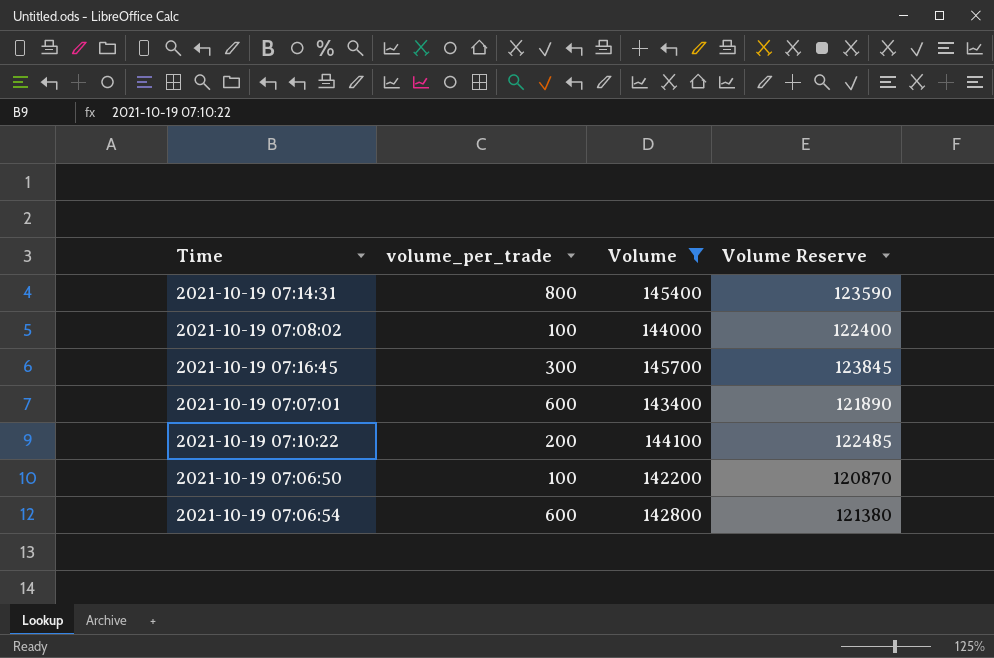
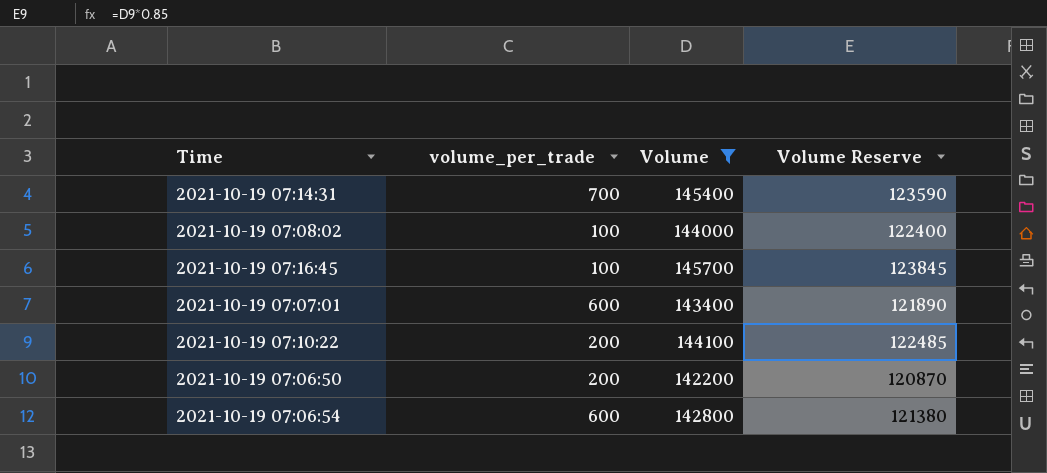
2021-10-19 07:14:31 | volume_per_trade: 800 -> 700
2021-10-19 07:16:45 | volume_per_trade: 300 -> 100
2021-10-19 07:06:50 | volume_per_trade: 100 -> 200

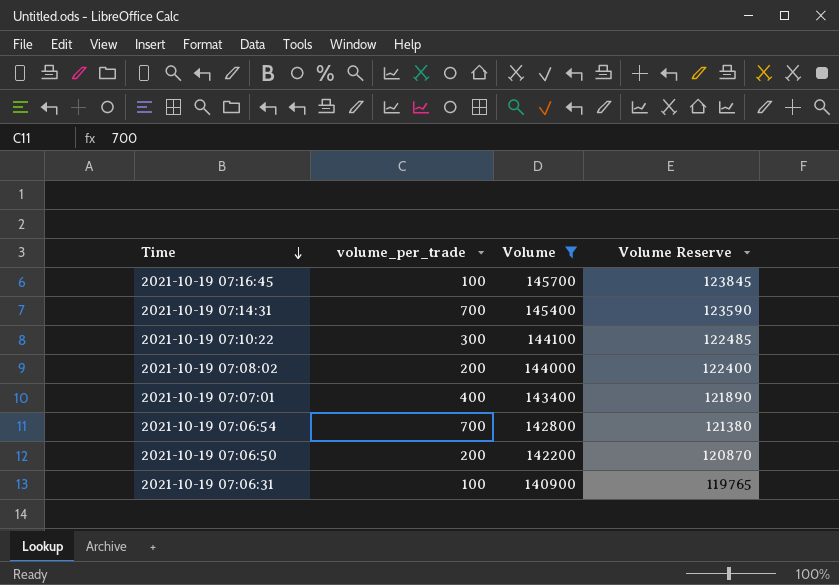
row order: none -> Time descending
2021-10-19 07:10:22 | volume_per_trade: 200 -> 300
2021-10-19 07:08:02 | volume_per_trade: 100 -> 200
2021-10-19 07:07:01 | volume_per_trade: 600 -> 400
2021-10-19 07:06:54 | volume_per_trade: 600 -> 700
row 2021-10-19 07:06:31: none -> 100 | 140900 | 119765

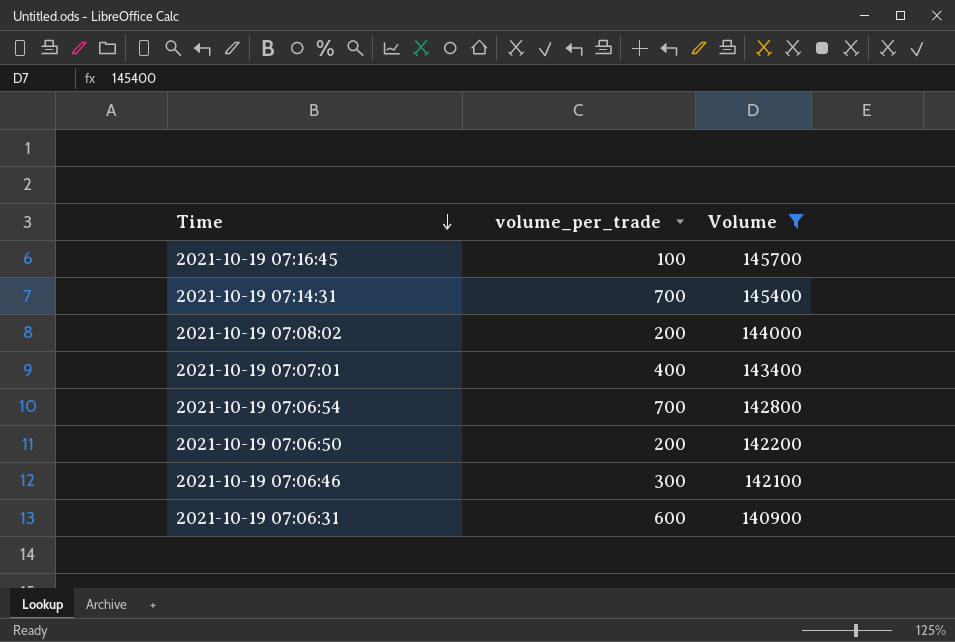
column Volume Reserve | formula: [Volume] * 0.85 -> none
row 2021-10-19 07:10:22: 300 | 144100 | 122485 -> none
row 2021-10-19 07:06:46: none -> 300 | 142100
2021-10-19 07:06:31 | volume_per_trade: 100 -> 600

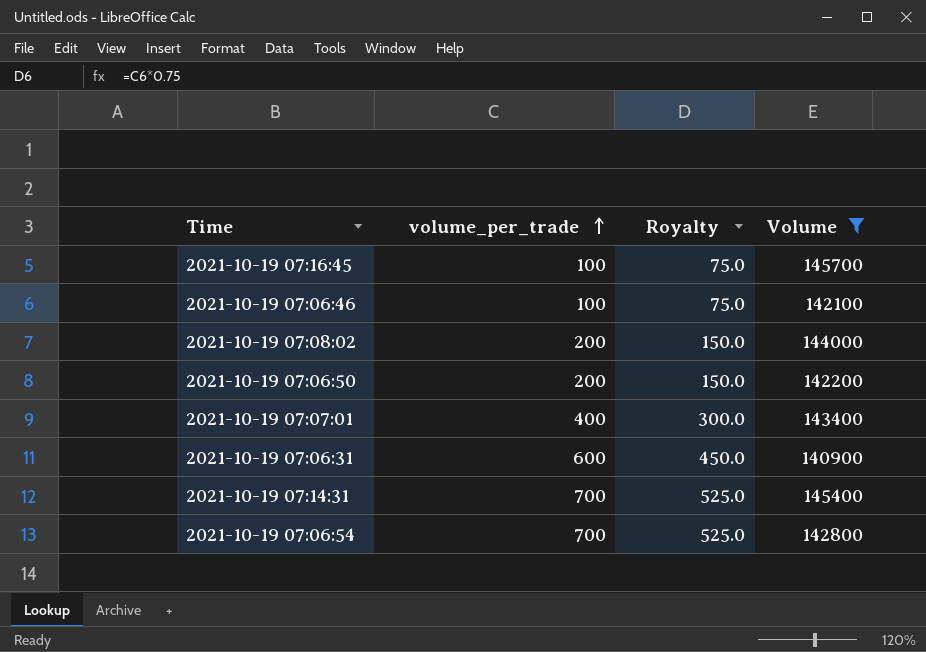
row order: Time descending -> volume_per_trade ascending
column Royalty | formula: none -> [volume_per_trade] * 0.75
2021-10-19 07:06:46 | volume_per_trade: 300 -> 100

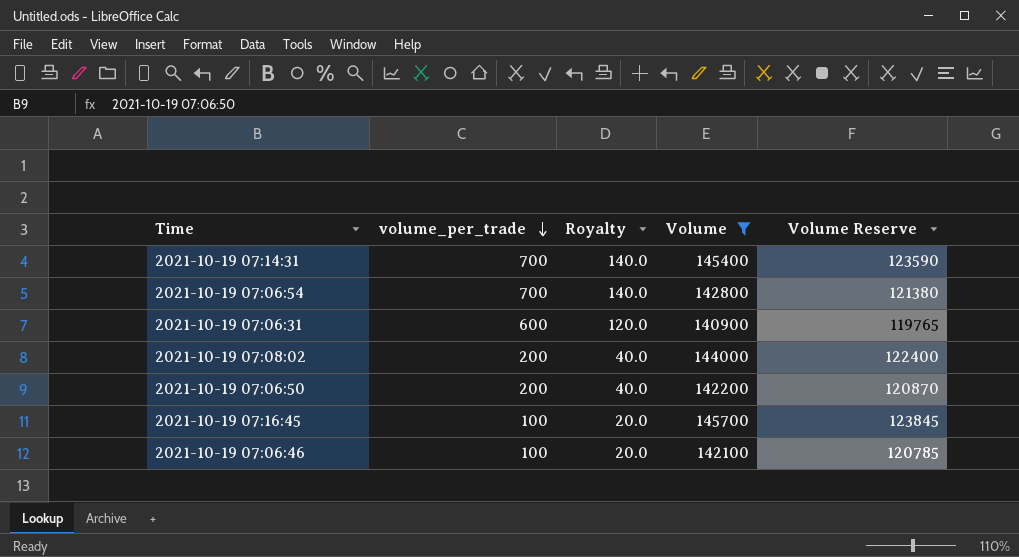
row order: volume_per_trade ascending -> volume_per_trade descending
column Royalty | formula: [volume_per_trade] * 0.75 -> [volume_per_trade] * 0.2
column Volume Reserve | formula: none -> [Volume] * 0.85
row 2021-10-19 07:07:01: 400 | 300.0 | 143400 -> none

